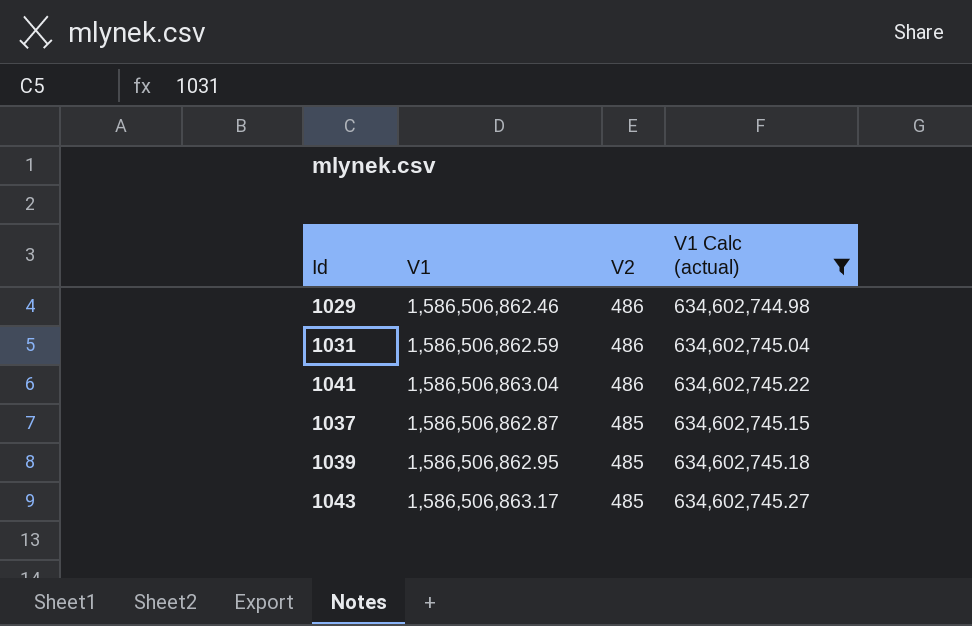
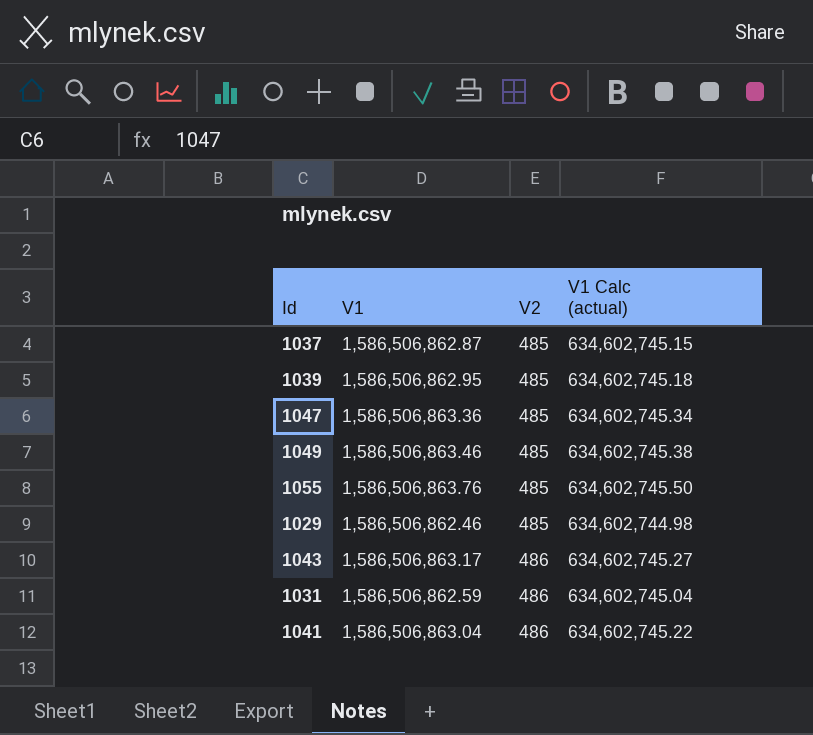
filter: V1 Calc (actual) <= 634,602,745.27 -> none
row order: V2 descending -> V2 ascending
1029 | V2: 486 -> 485
1043 | V2: 485 -> 486

